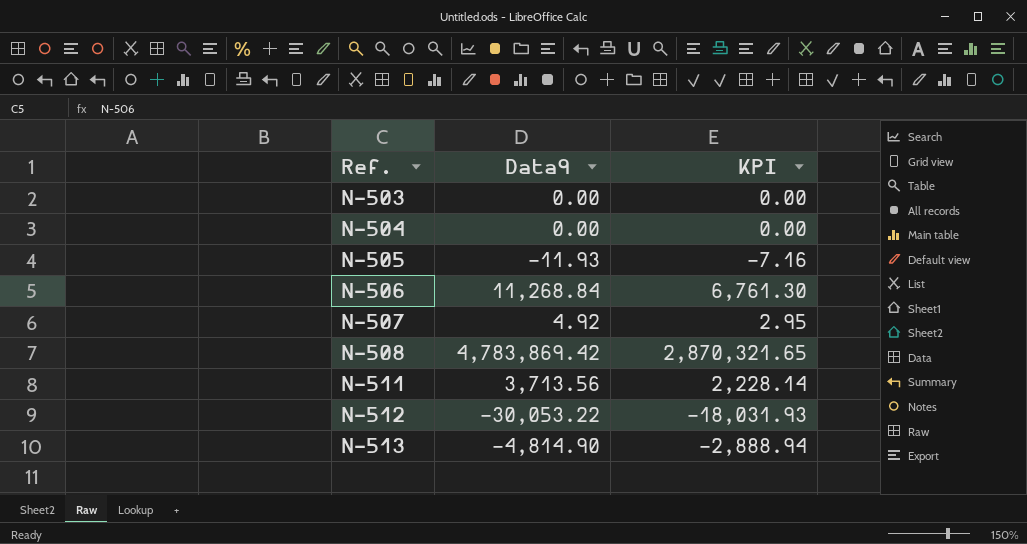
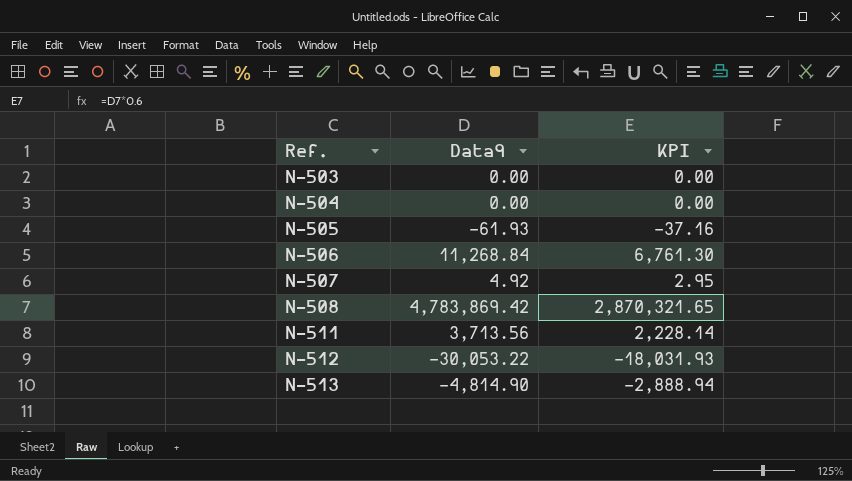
N-505 | Data9: -11.93 -> -61.93
N-505 | KPI: -7.16 -> -37.16

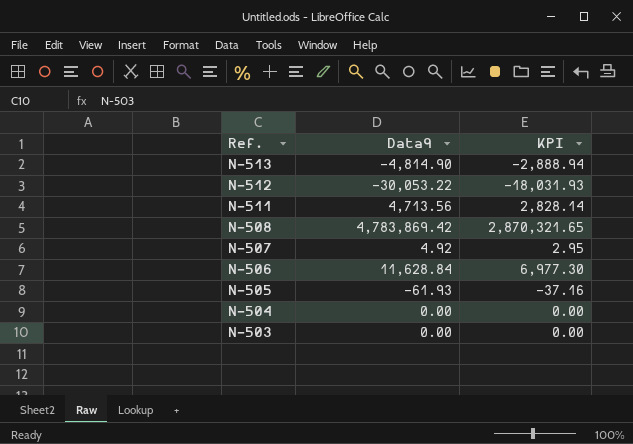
row order: Ref. ascending -> Ref. descending
N-511 | Data9: 3,713.56 -> 4,713.56
N-511 | KPI: 2,228.14 -> 2,828.14
N-506 | Data9: 11,268.84 -> 11,628.84
N-506 | KPI: 6,761.30 -> 6,977.30

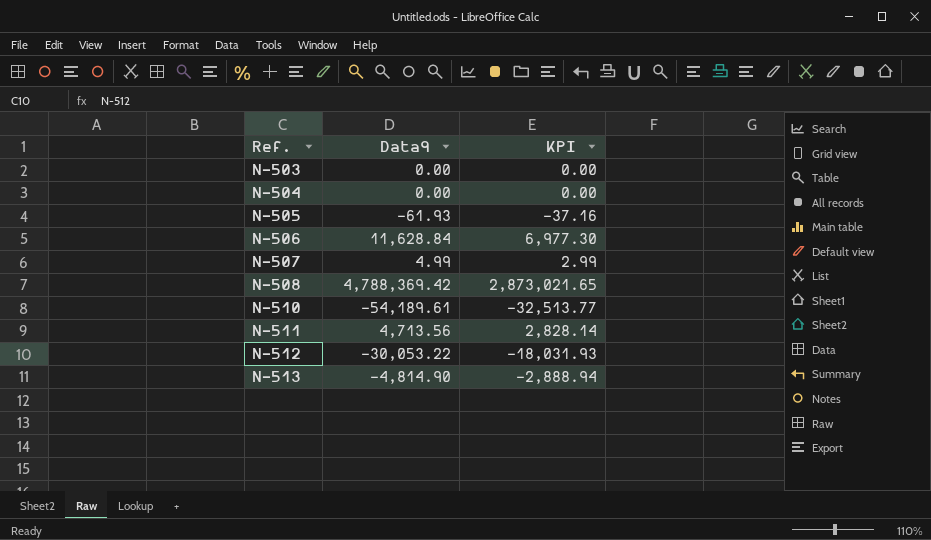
row order: Ref. descending -> Ref. ascending
N-507 | Data9: 4.92 -> 4.99
N-507 | KPI: 2.95 -> 2.99
N-508 | Data9: 4,783,869.42 -> 4,788,369.42
N-508 | KPI: 2,870,321.65 -> 2,873,021.65
row N-510: none -> -54,189.61 | -32,513.77

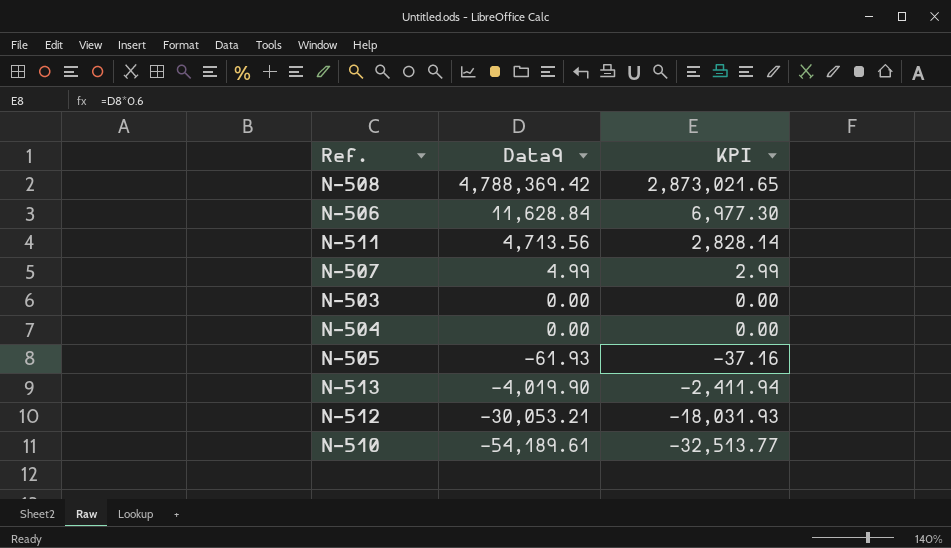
row order: Ref. ascending -> Data9 descending
N-513 | Data9: -4,814.90 -> -4,019.90
N-513 | KPI: -2,888.94 -> -2,411.94
N-512 | Data9: -30,053.22 -> -30,053.21

